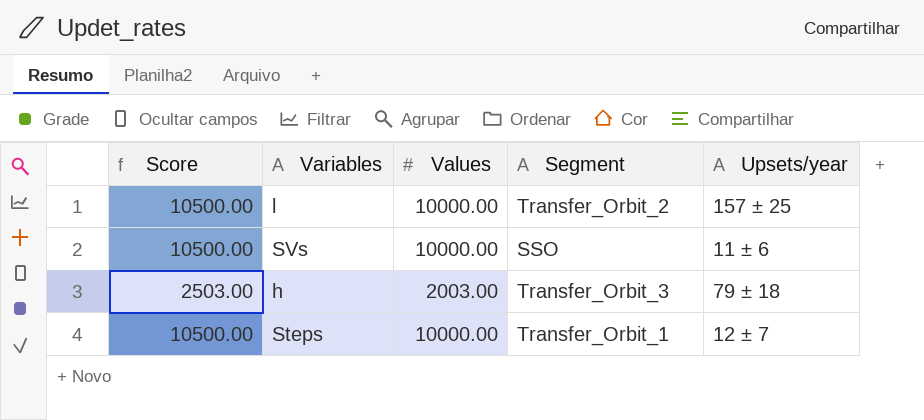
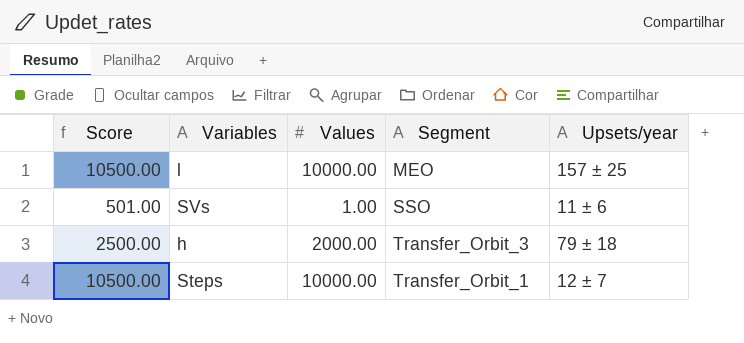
l | Segment: Transfer_Orbit_2 -> MEO
SVs | Score: 10500.00 -> 501.00
SVs | Values: 10000.00 -> 1.00
h | Score: 2503.00 -> 2500.00
h | Values: 2003.00 -> 2000.00

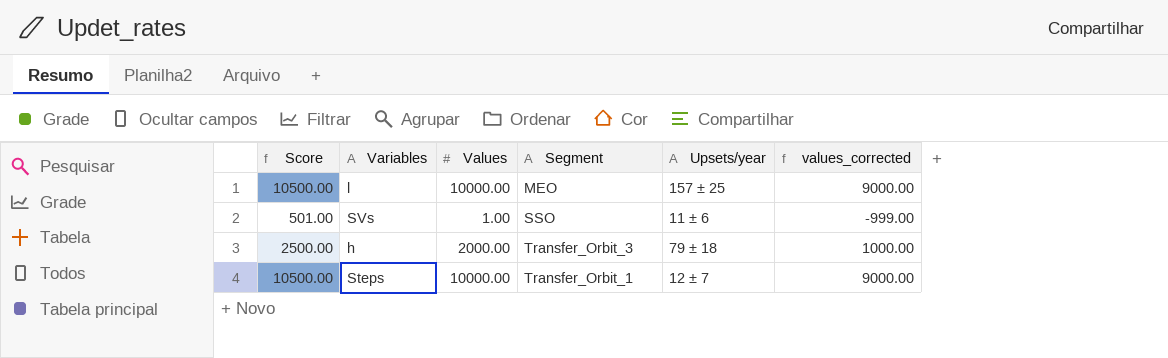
column values_corrected | formula: none -> [Values] - 1000

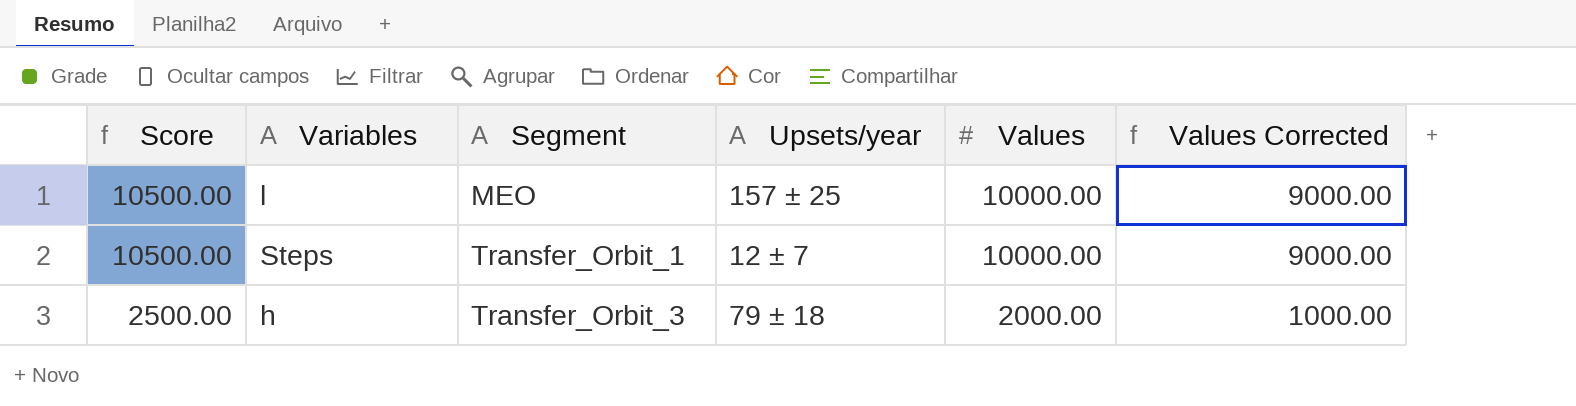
row order: none -> Score descending
column Values | position: 3 -> 5
column name: values_corrected -> Values Corrected
row SVs: 501.00 | 1.00 | SSO | 11 ± 6 | -999.00 -> none

